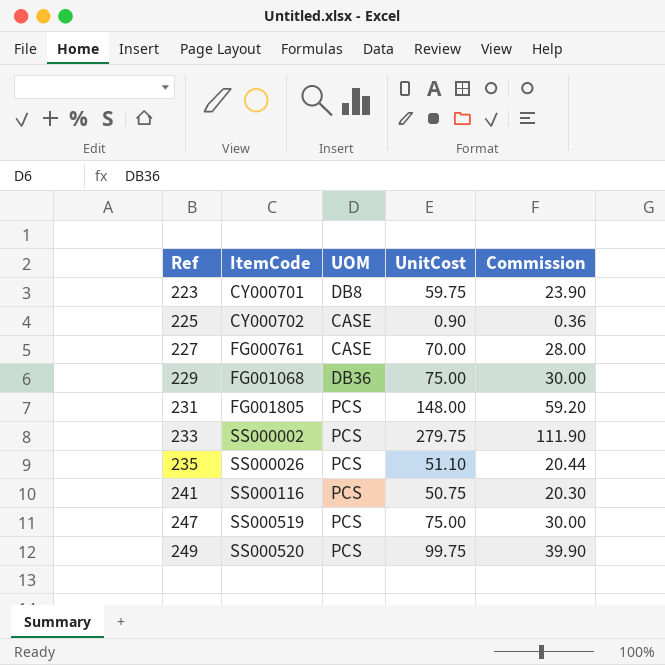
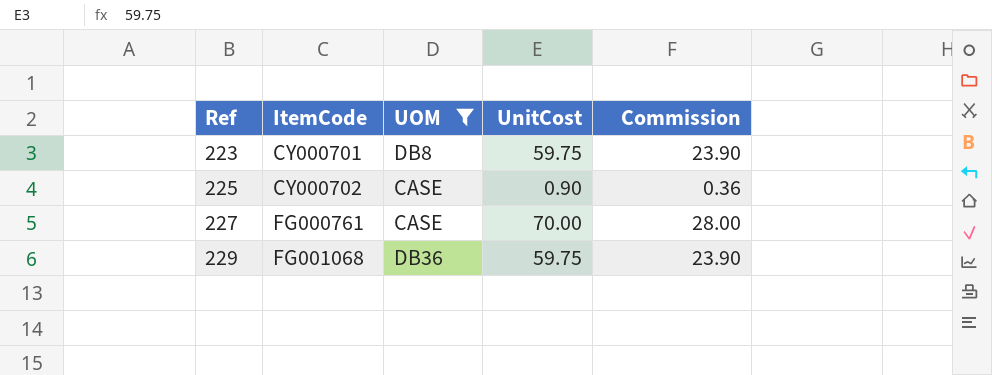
filter: none -> UOM != PCS
229 | UnitCost: 75.00 -> 59.75
229 | Commission: 30.00 -> 23.90

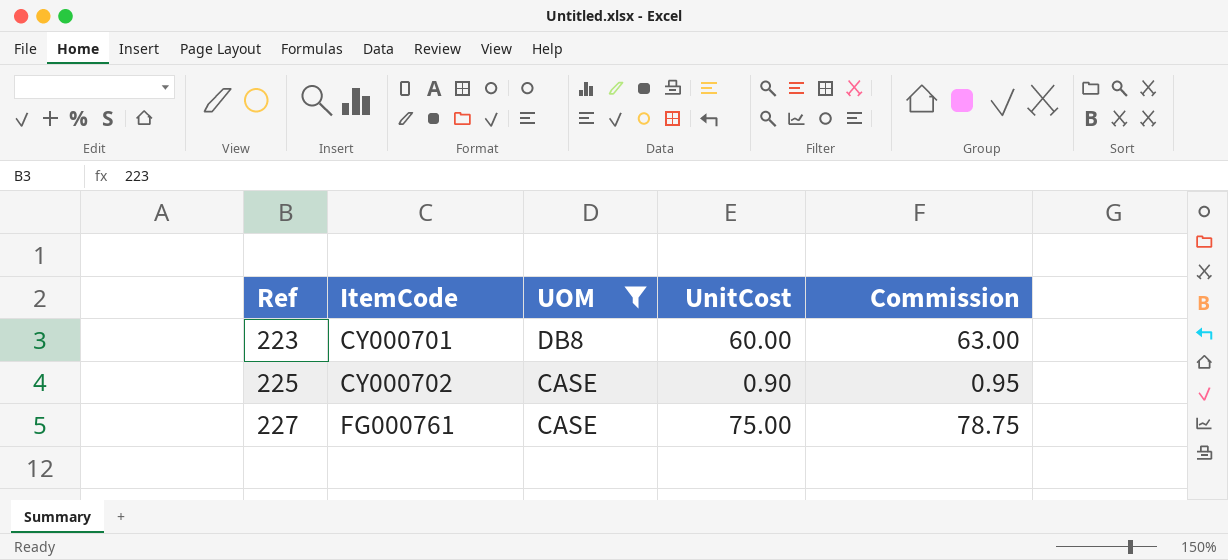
column Commission | formula: [UnitCost] * 0.4 -> [UnitCost] * 1.05
row 229: FG001068 | DB36 | 59.75 | 23.90 -> none
223 | UnitCost: 59.75 -> 60.00
227 | UnitCost: 70.00 -> 75.00

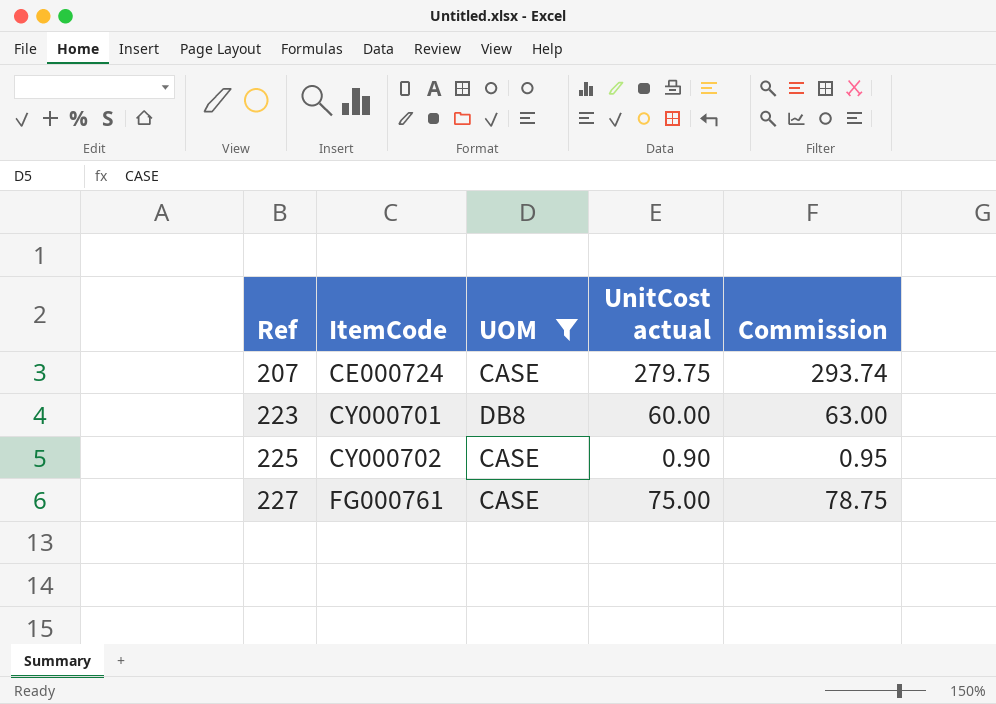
column name: UnitCost -> UnitCost actual
row 207: none -> CE000724 | CASE | 279.75 | 293.74

